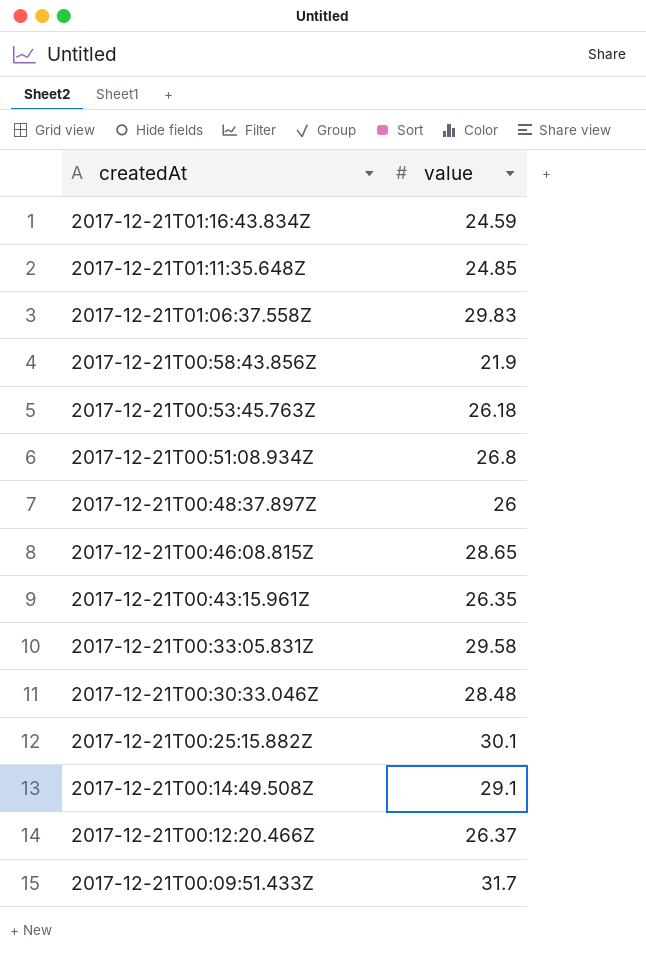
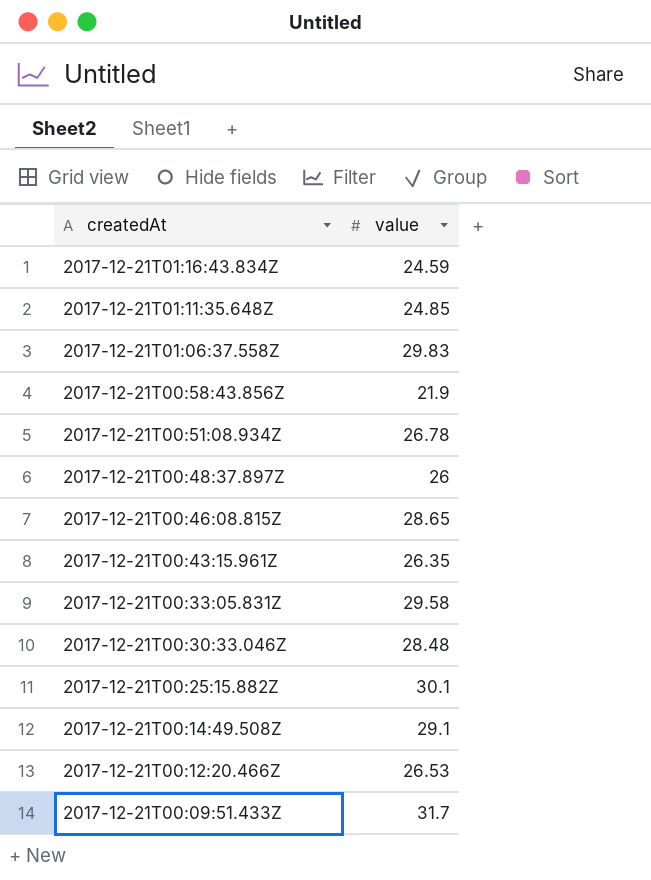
row 2017-12-21T00:53:45.763Z: 26.18 -> none
2017-12-21T00:51:08.934Z | value: 26.8 -> 26.78
2017-12-21T00:12:20.466Z | value: 26.37 -> 26.53

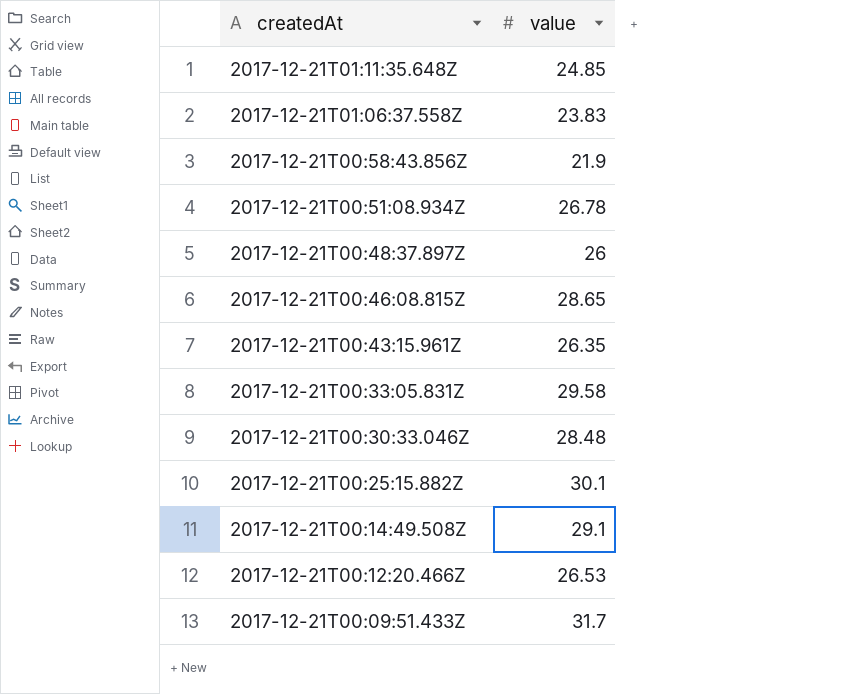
row 2017-12-21T01:16:43.834Z: 24.59 -> none
2017-12-21T01:06:37.558Z | value: 29.83 -> 23.83

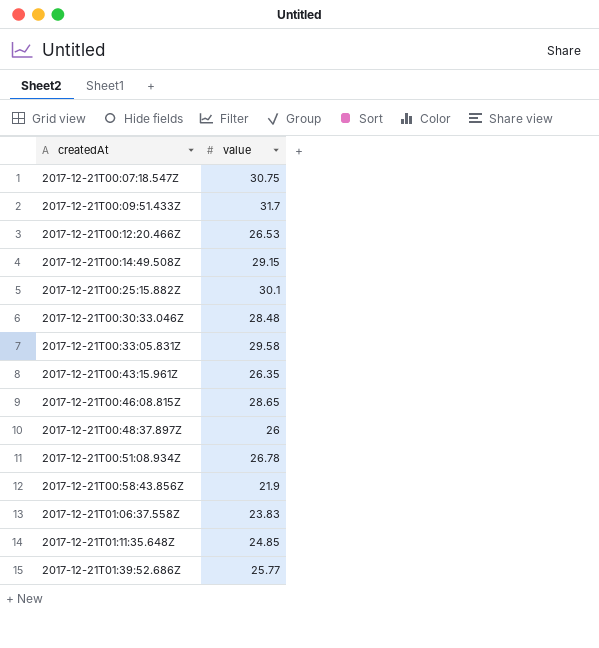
row order: createdAt descending -> createdAt ascending
row 2017-12-21T00:07:18.547Z: none -> 30.75
2017-12-21T00:14:49.508Z | value: 29.1 -> 29.15
row 2017-12-21T01:39:52.686Z: none -> 25.77

